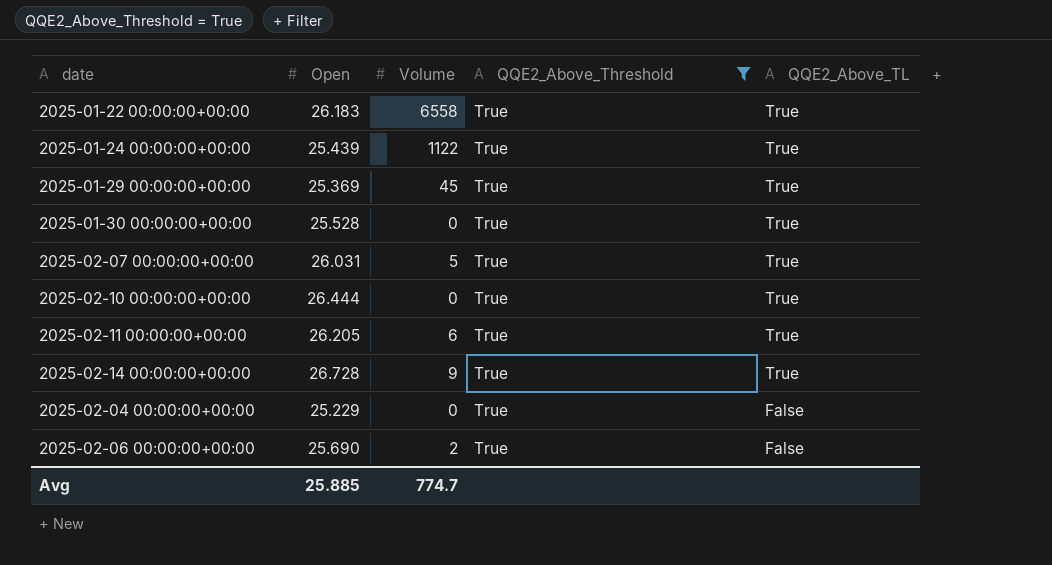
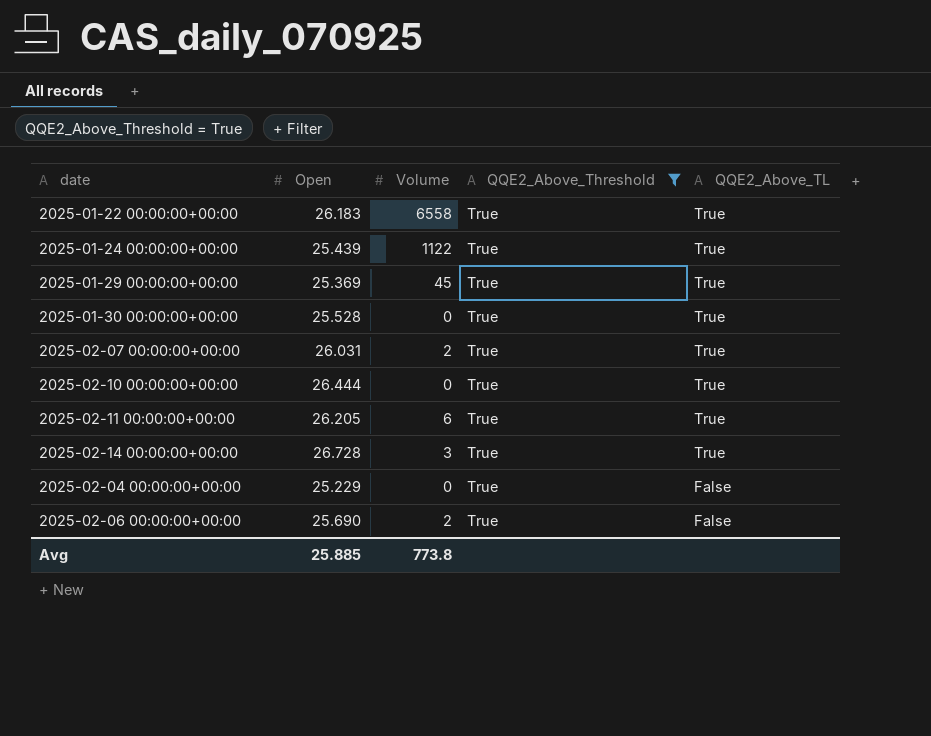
2025-02-07 00:00:00+00:00 | Volume: 5 -> 2
2025-02-14 00:00:00+00:00 | Volume: 9 -> 3
Avg | Volume: 774.7 -> 773.8

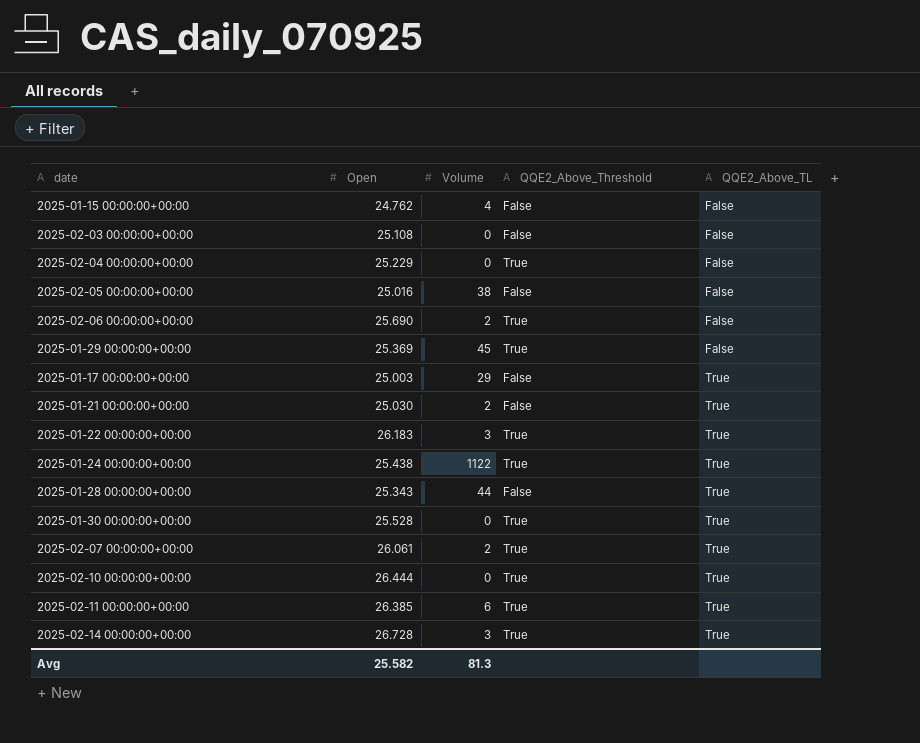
filter: QQE2_Above_Threshold = True -> none
row order: QQE2_Above_TL descending -> QQE2_Above_TL ascending
2025-01-29 00:00:00+00:00 | QQE2_Above_TL: True -> False
2025-01-22 00:00:00+00:00 | Volume: 6558 -> 3
2025-01-24 00:00:00+00:00 | Open: 25.439 -> 25.438
2025-02-07 00:00:00+00:00 | Open: 26.031 -> 26.061
2025-02-11 00:00:00+00:00 | Open: 26.205 -> 26.385
Avg | Open: 25.885 -> 25.582
Avg | Volume: 773.8 -> 81.3

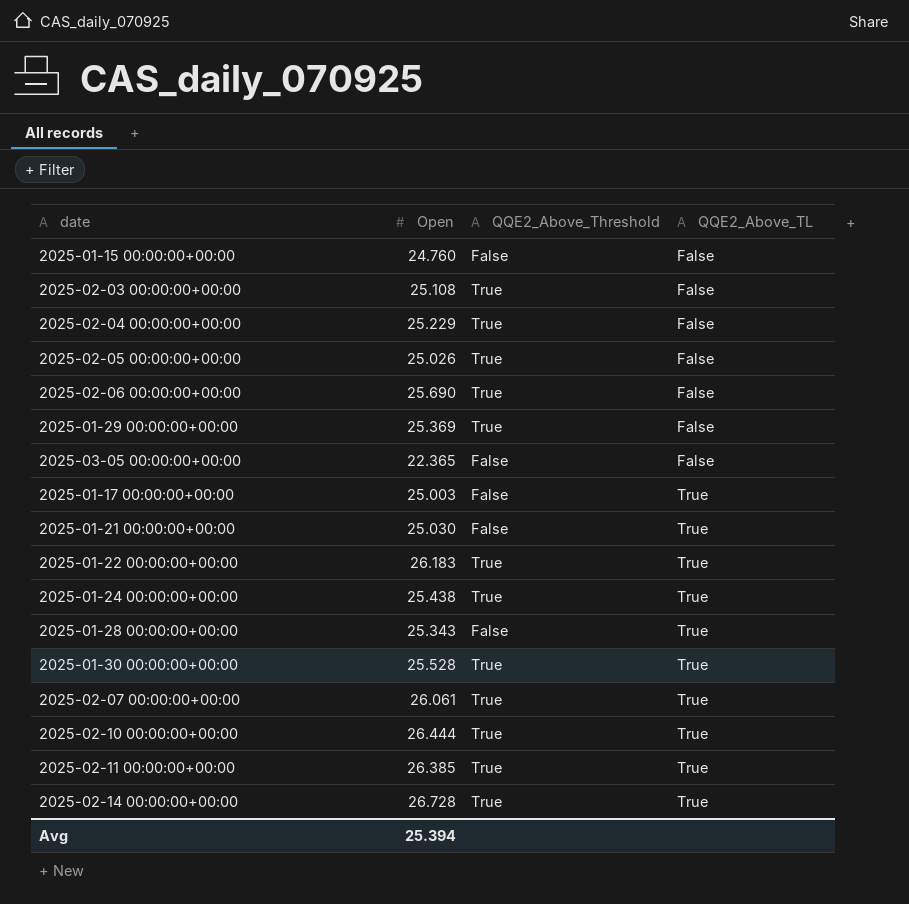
column Volume | position: 3 -> none
2025-01-15 00:00:00+00:00 | Open: 24.762 -> 24.760
2025-02-03 00:00:00+00:00 | QQE2_Above_Threshold: False -> True
2025-02-05 00:00:00+00:00 | Open: 25.016 -> 25.026
2025-02-05 00:00:00+00:00 | QQE2_Above_Threshold: False -> True
row 2025-03-05 00:00:00+00:00: none -> 22.365 | False | False
Avg | Open: 25.582 -> 25.394

